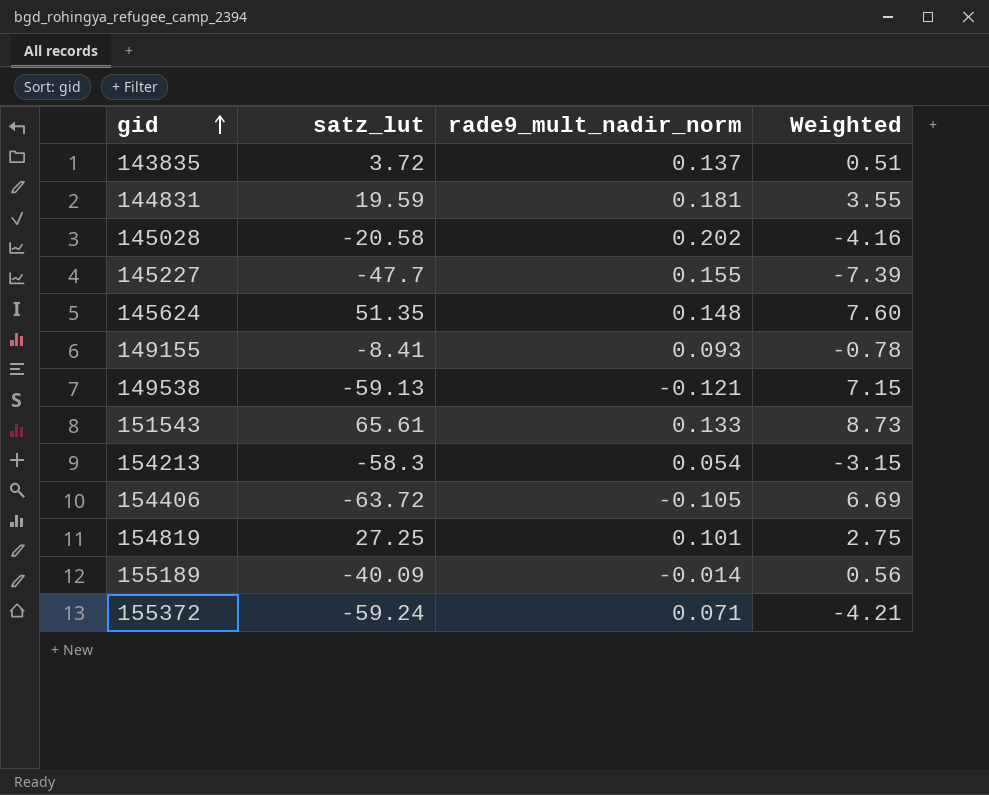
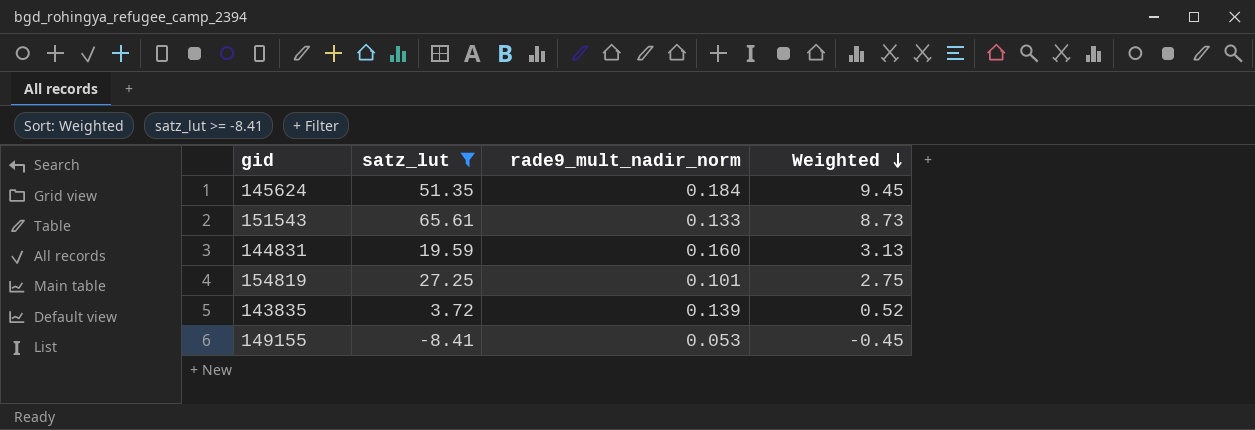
filter: none -> satz_lut >= -8.41
row order: gid ascending -> Weighted descending
145624 | rade9_mult_nadir_norm: 0.148 -> 0.184
145624 | Weighted: 7.60 -> 9.45
144831 | rade9_mult_nadir_norm: 0.181 -> 0.160
144831 | Weighted: 3.55 -> 3.13
143835 | rade9_mult_nadir_norm: 0.137 -> 0.139
143835 | Weighted: 0.51 -> 0.52
149155 | rade9_mult_nadir_norm: 0.093 -> 0.053
149155 | Weighted: -0.78 -> -0.45

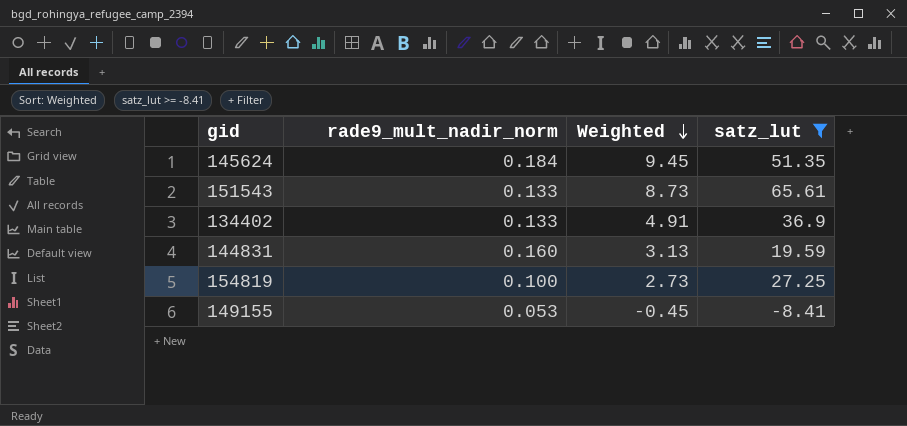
column satz_lut | position: 2 -> 4
row 143835: 3.72 | 0.139 | 0.52 -> none
row 134402: none -> 0.133 | 4.91 | 36.9
154819 | rade9_mult_nadir_norm: 0.101 -> 0.100
154819 | Weighted: 2.75 -> 2.73

